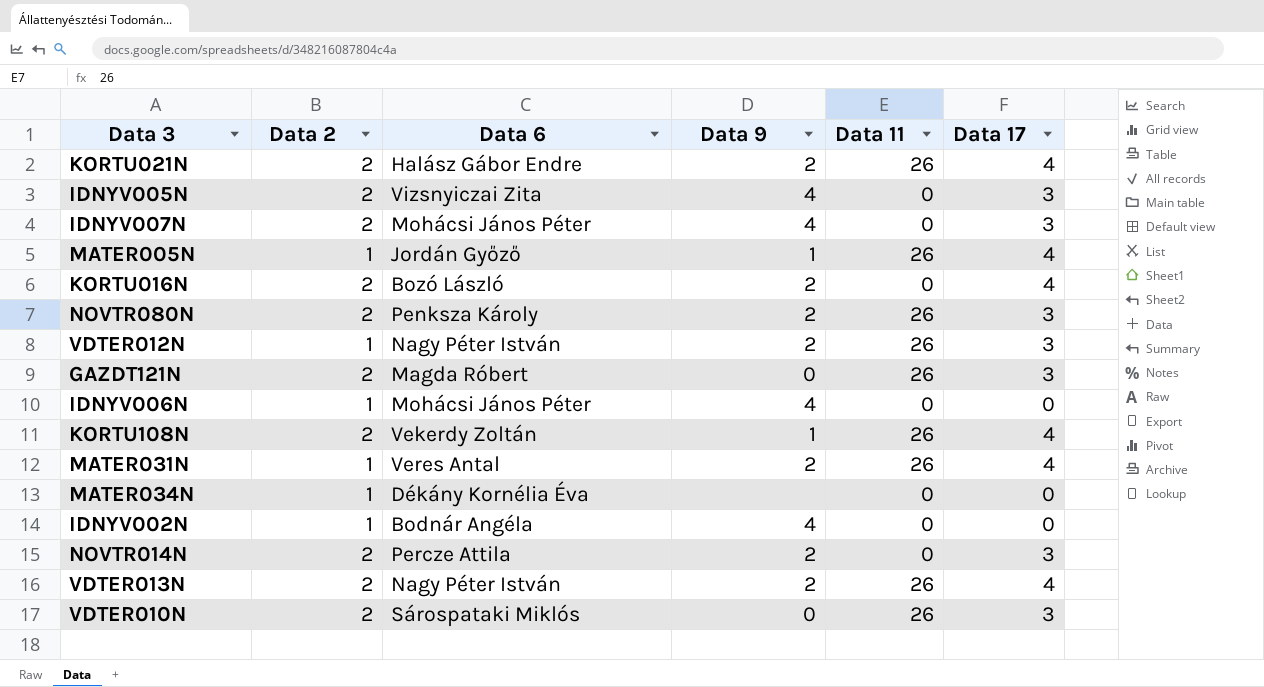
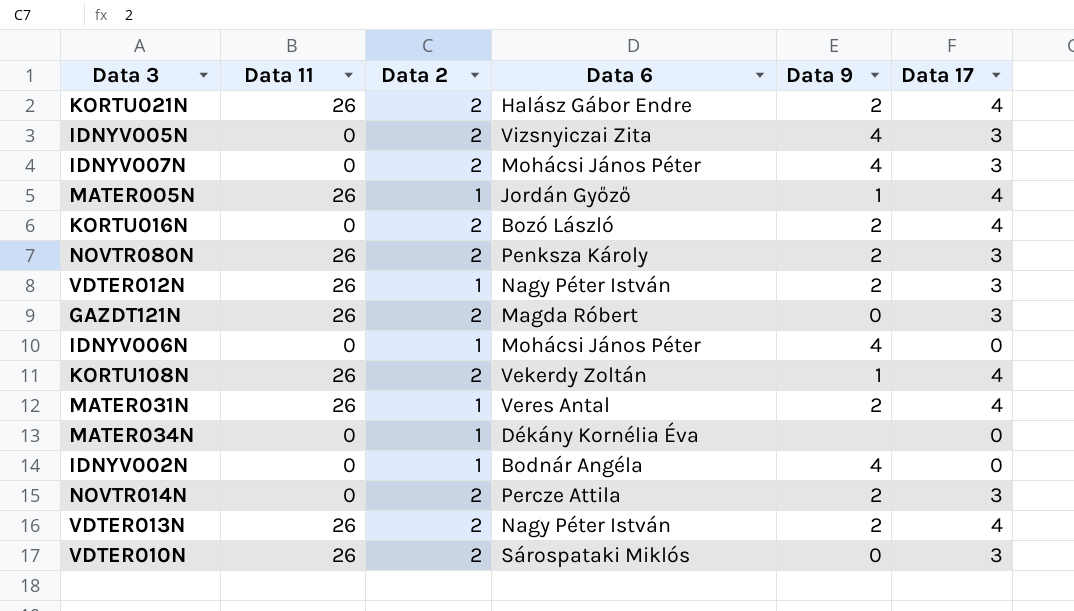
column Data 11 | position: 5 -> 2

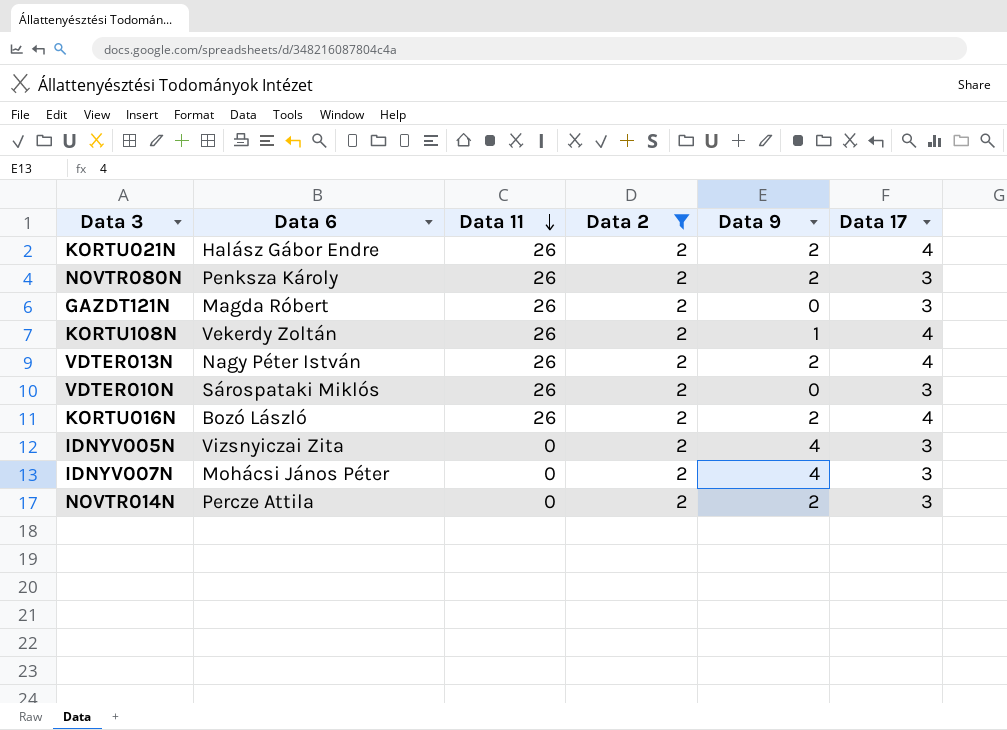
filter: none -> Data 2 = 2
row order: none -> Data 11 descending
column Data 6 | position: 4 -> 2
KORTU016N | Data 11: 0 -> 26

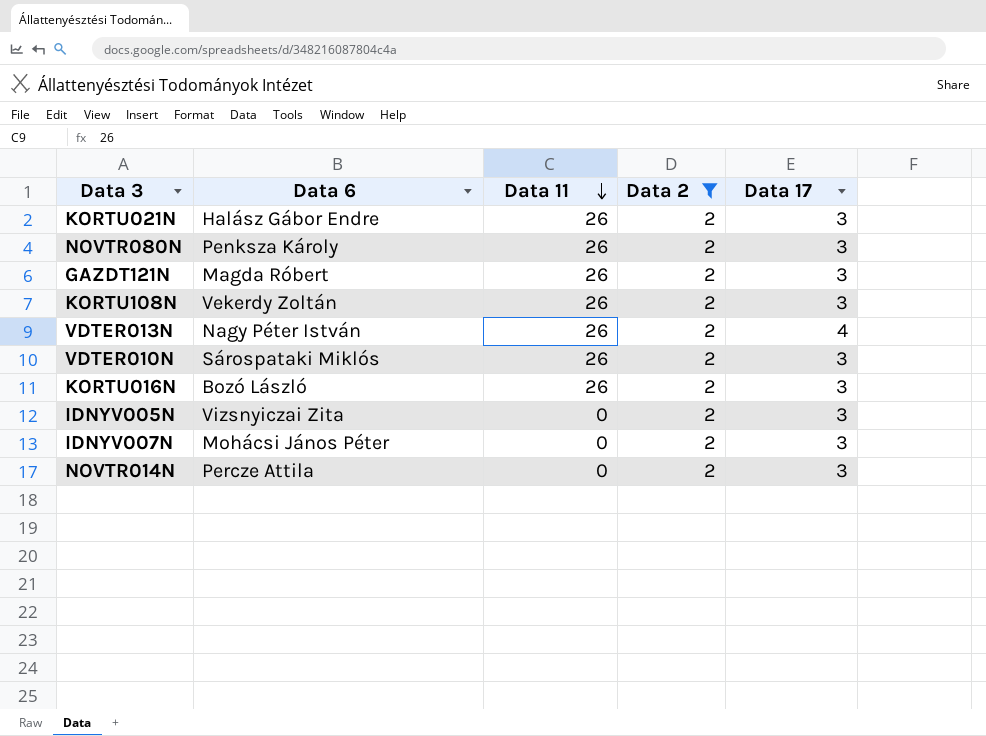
column Data 9 | position: 5 -> none
KORTU021N | Data 17: 4 -> 3
KORTU108N | Data 17: 4 -> 3
KORTU016N | Data 17: 4 -> 3

